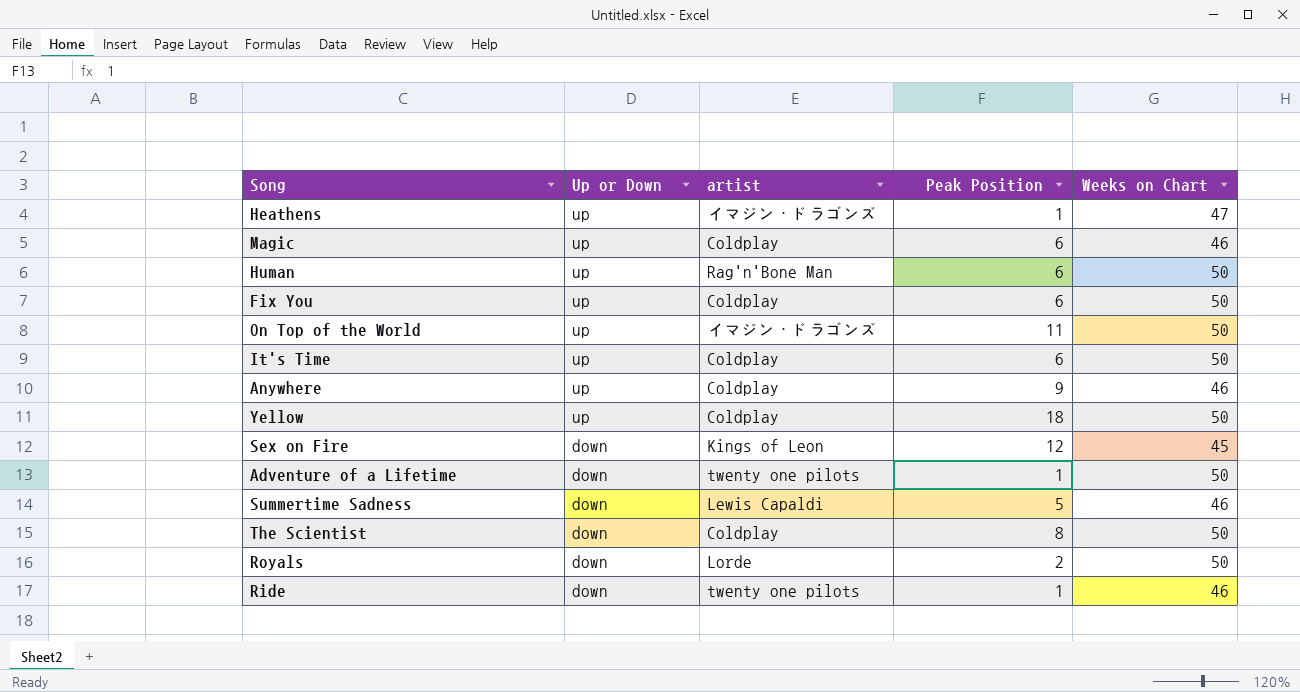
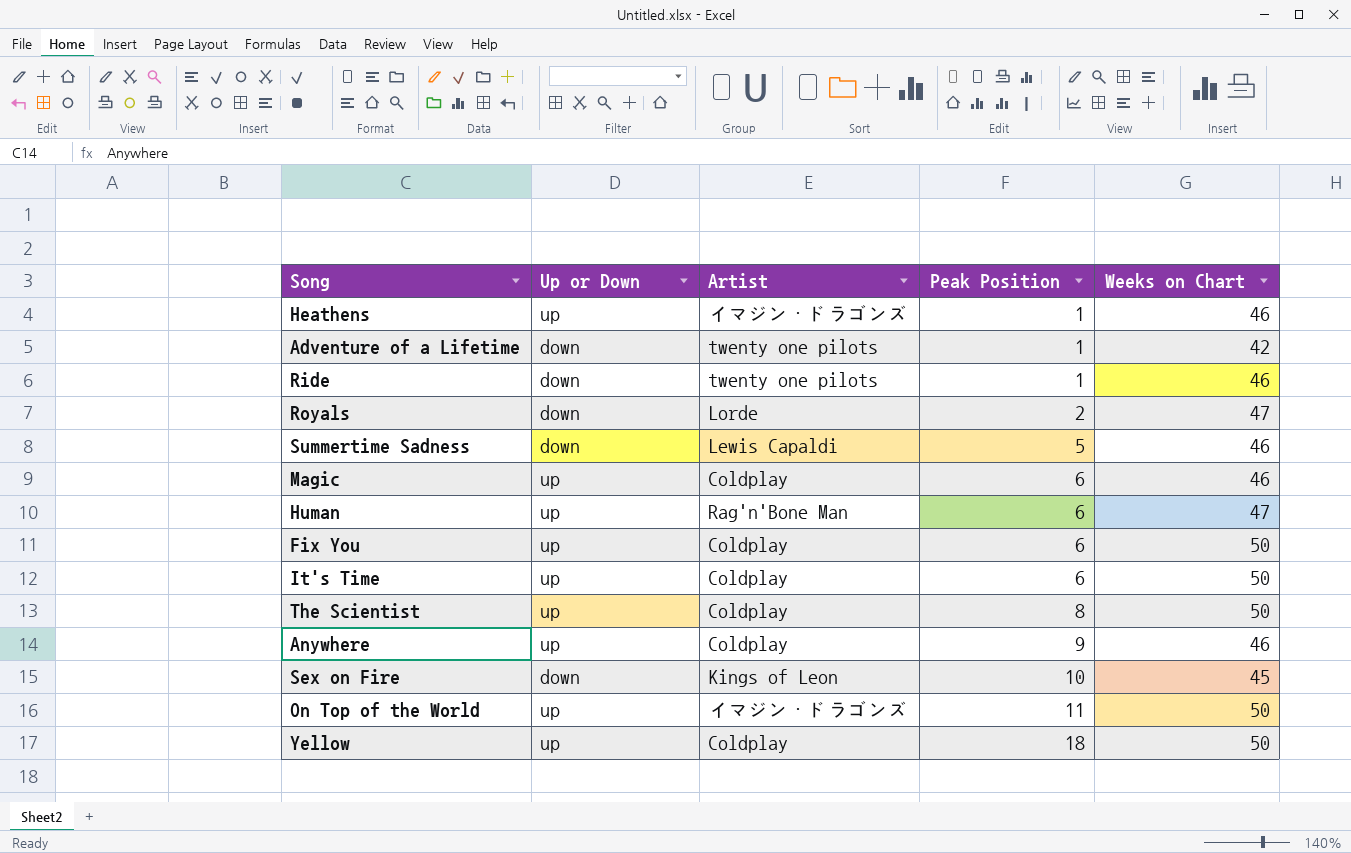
row order: Up or Down descending -> Peak Position ascending
column name: artist -> Artist
Heathens | Weeks on Chart: 47 -> 46
Adventure of a Lifetime | Weeks on Chart: 50 -> 42
Royals | Weeks on Chart: 50 -> 47
Human | Weeks on Chart: 50 -> 47
The Scientist | Up or Down: down -> up
Sex on Fire | Peak Position: 12 -> 10

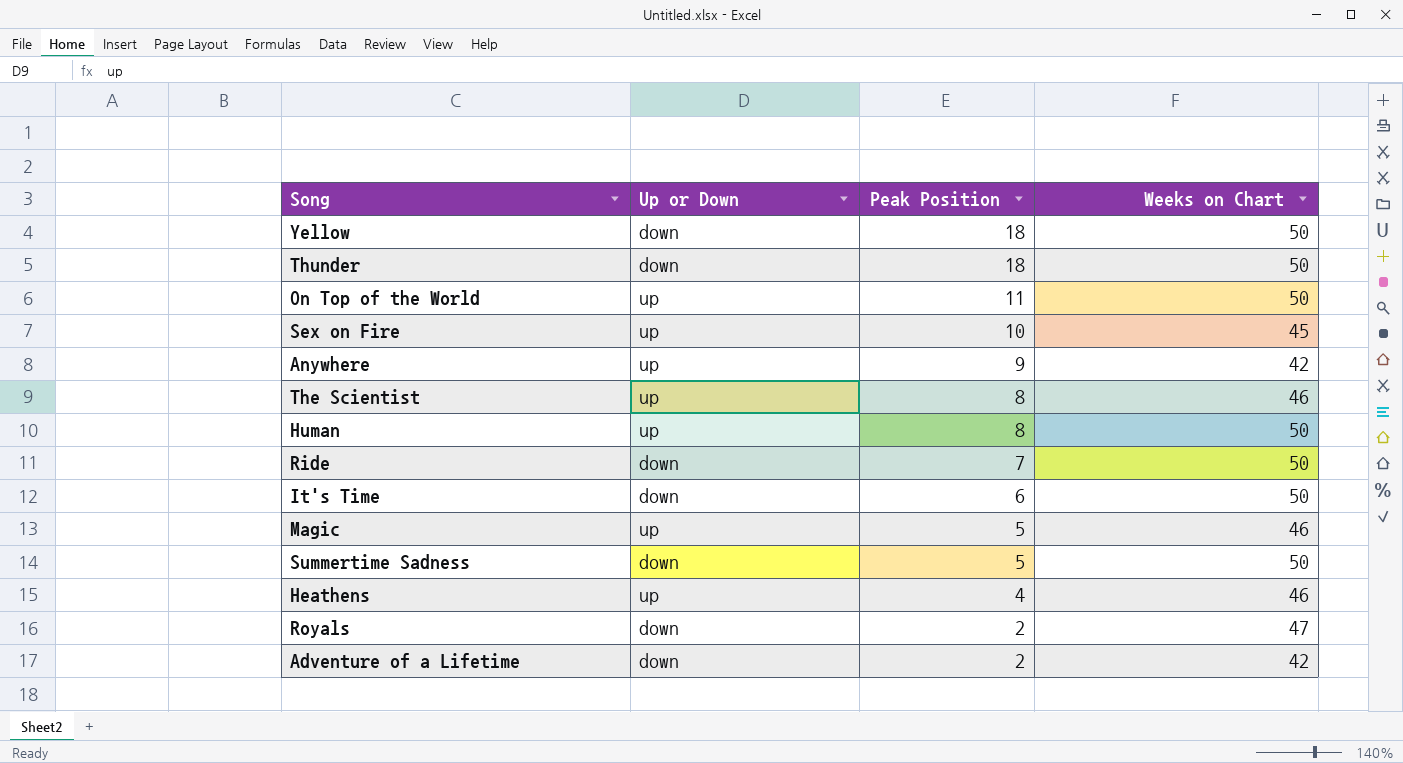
row order: Peak Position ascending -> Peak Position descending
column Artist | position: 3 -> none
row Fix You: up | Coldplay | 6 | 50 -> none
Yellow | Up or Down: up -> down
row Thunder: none -> down | 18 | 50
Sex on Fire | Up or Down: down -> up
Anywhere | Weeks on Chart: 46 -> 42
The Scientist | Weeks on Chart: 50 -> 46
Human | Peak Position: 6 -> 8
Human | Weeks on Chart: 47 -> 50
Ride | Peak Position: 1 -> 7
Ride | Weeks on Chart: 46 -> 50
It's Time | Up or Down: up -> down
Magic | Peak Position: 6 -> 5
Summertime Sadness | Weeks on Chart: 46 -> 50
Heathens | Peak Position: 1 -> 4
Adventure of a Lifetime | Peak Position: 1 -> 2

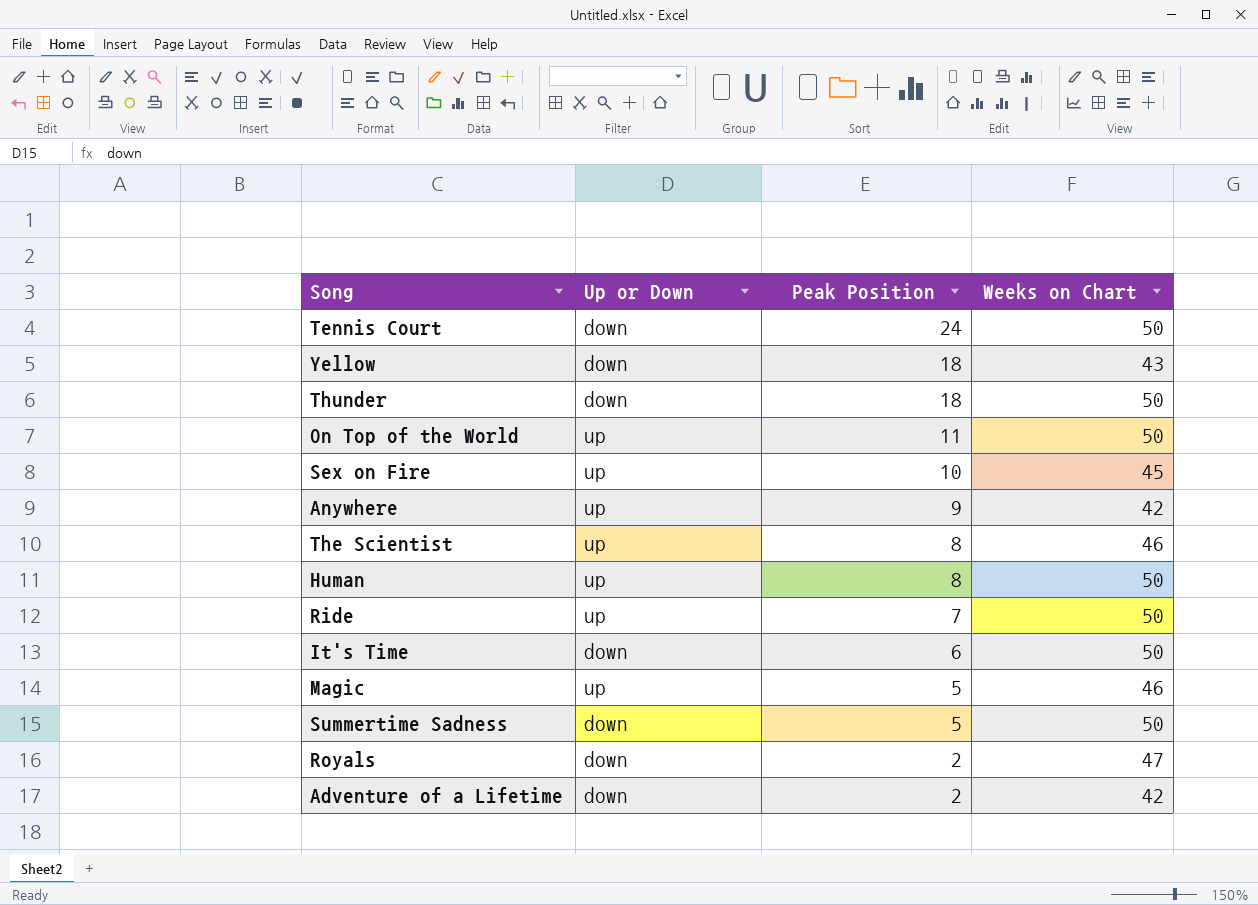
row Heathens: up | 4 | 46 -> none
row Tennis Court: none -> down | 24 | 50
Yellow | Weeks on Chart: 50 -> 43
Ride | Up or Down: down -> up

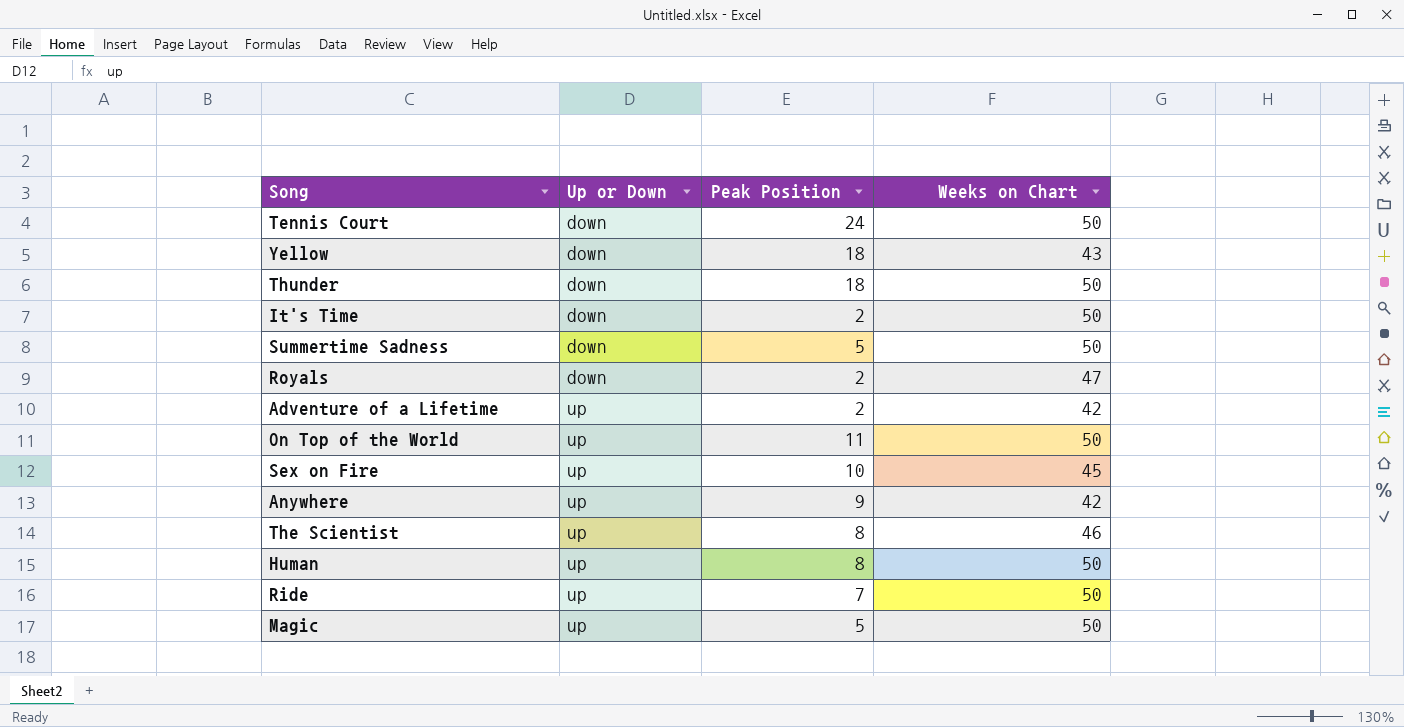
row order: Peak Position descending -> Up or Down ascending
It's Time | Peak Position: 6 -> 2
Adventure of a Lifetime | Up or Down: down -> up
Magic | Weeks on Chart: 46 -> 50

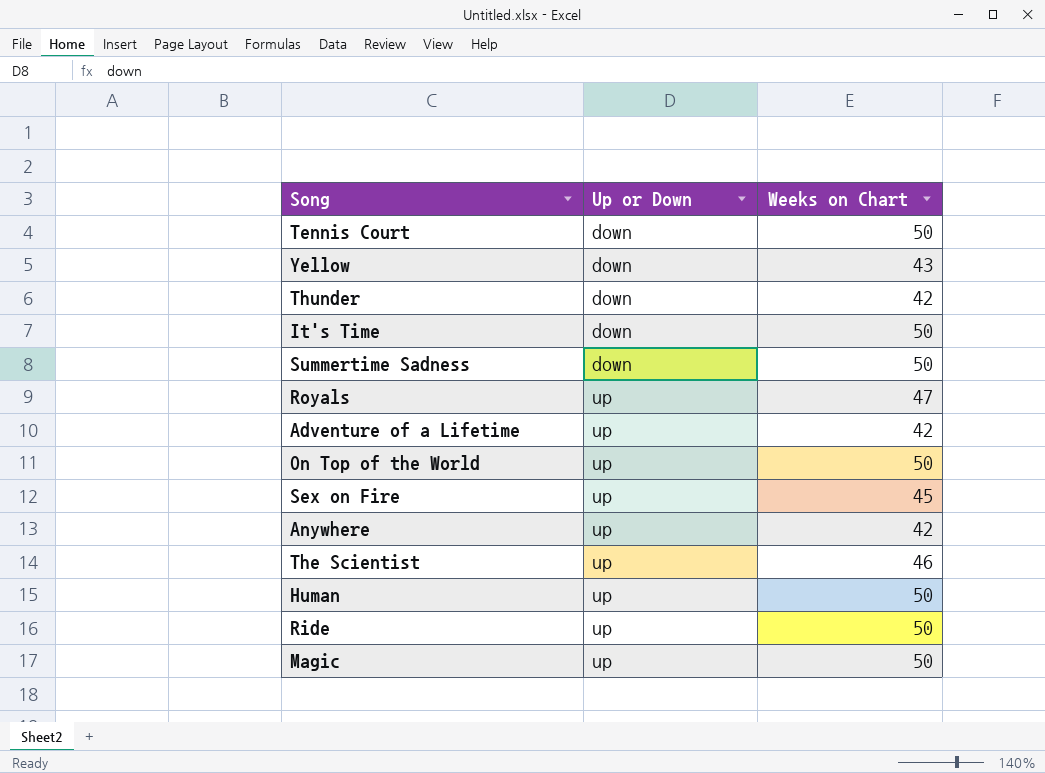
column Peak Position | position: 3 -> none
Thunder | Weeks on Chart: 50 -> 42
Royals | Up or Down: down -> up

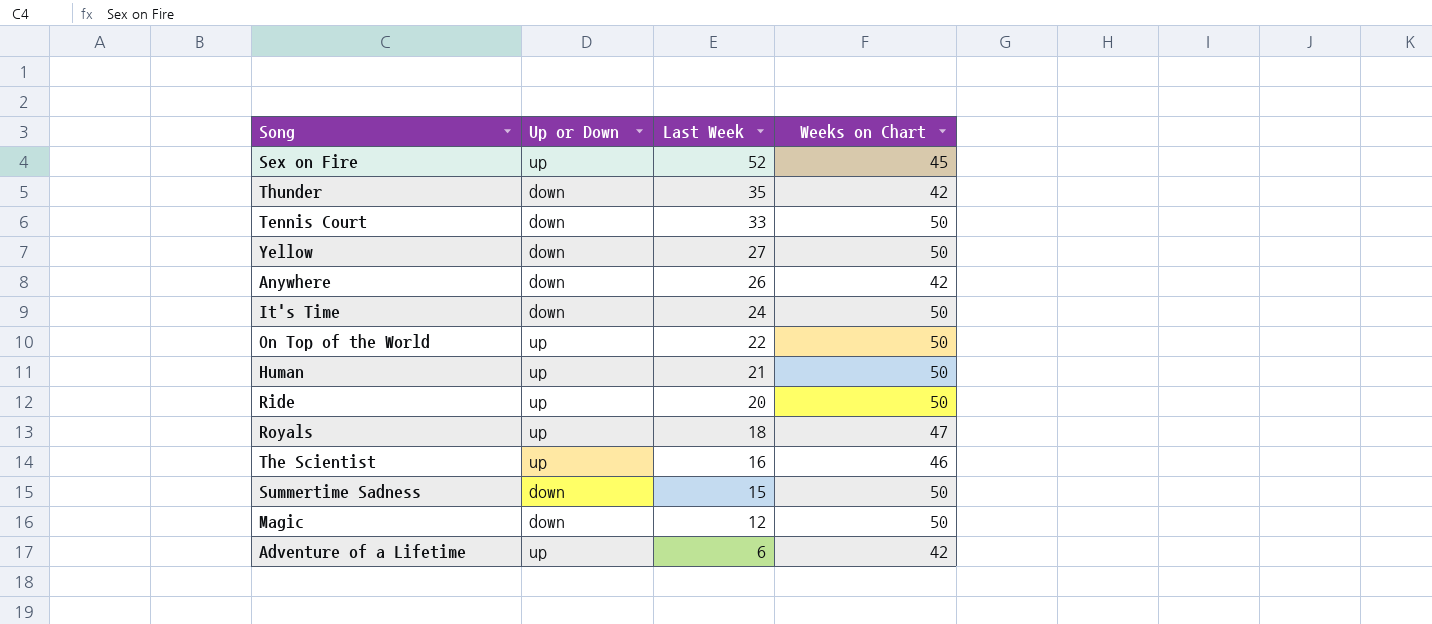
row order: Up or Down ascending -> Last Week descending
column Last Week | position: none -> 3
Yellow | Weeks on Chart: 43 -> 50
Anywhere | Up or Down: up -> down
Magic | Up or Down: up -> down

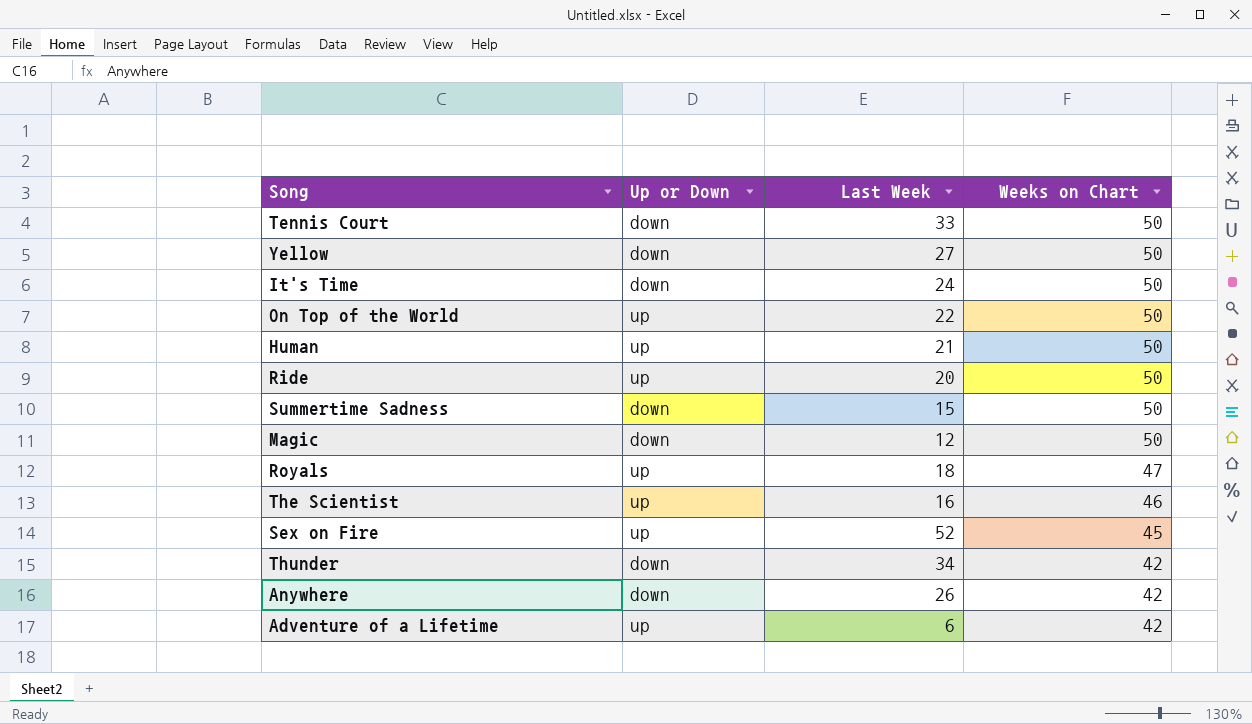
row order: Last Week descending -> Weeks on Chart descending
Thunder | Last Week: 35 -> 34

